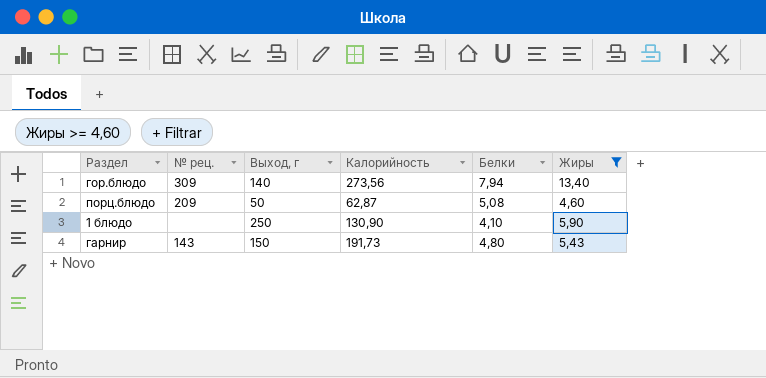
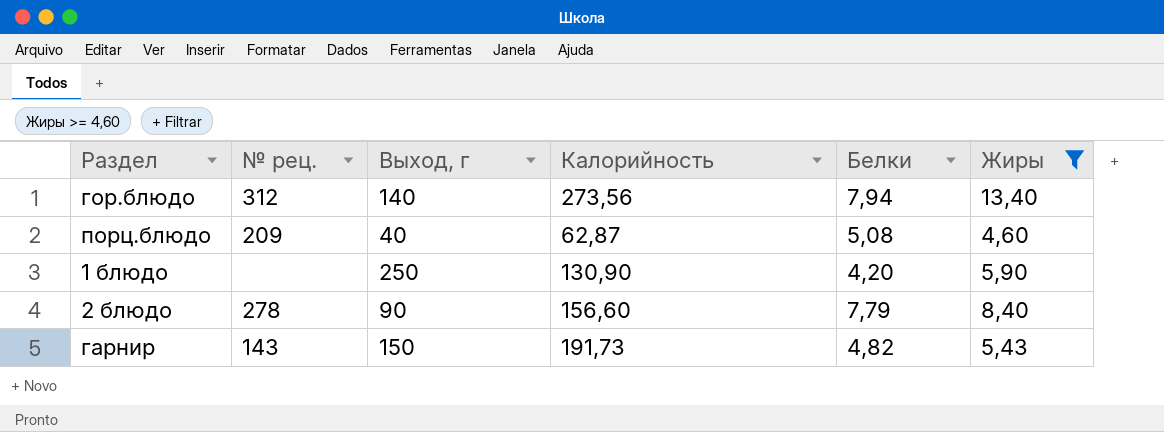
гор.блюдо | № рец.: 309 -> 312
порц.блюдо | Выход, г: 50 -> 40
1 блюдо | Белки: 4,10 -> 4,20
row 2 блюдо: none -> 278 | 90 | 156,60 | 7,79 | 8,40
гарнир | Белки: 4,80 -> 4,82

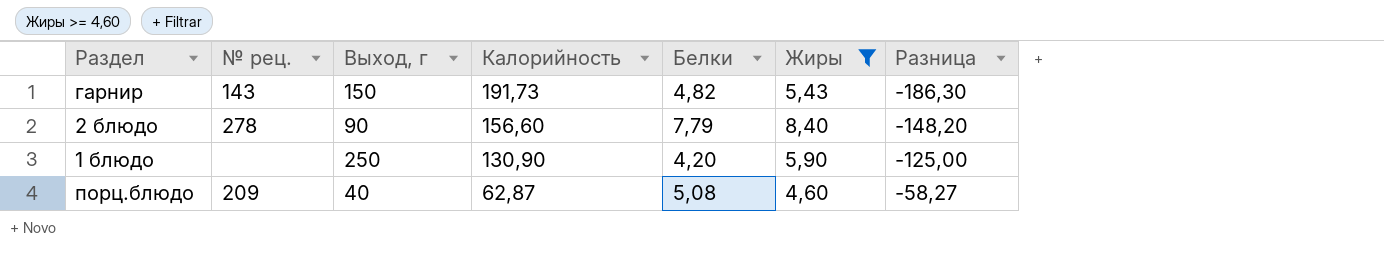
row order: none -> Калорийность descending
column Разница | formula: none -> [Жиры] - [Калорийность]
row гор.блюдо: 312 | 140 | 273,56 | 7,94 | 13,40 -> none

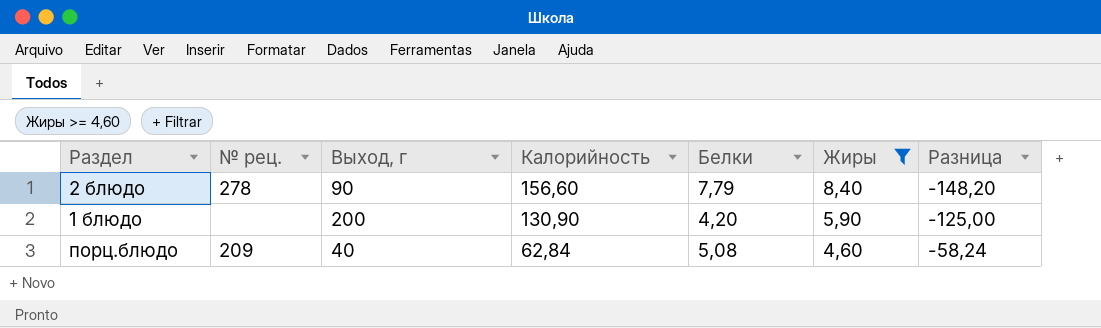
row гарнир: 143 | 150 | 191,73 | 4,82 | 5,43 | -186,30 -> none
1 блюдо | Выход, г: 250 -> 200
порц.блюдо | Калорийность: 62,87 -> 62,84
порц.блюдо | Разница: -58,27 -> -58,24

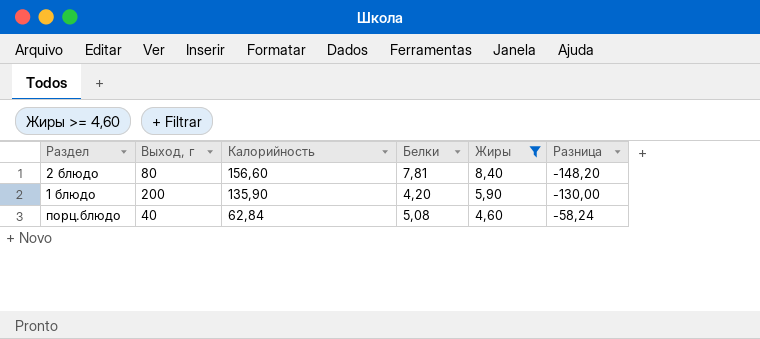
column № рец. | position: 2 -> none
2 блюдо | Выход, г: 90 -> 80
2 блюдо | Белки: 7,79 -> 7,81
1 блюдо | Калорийность: 130,90 -> 135,90
1 блюдо | Разница: -125,00 -> -130,00

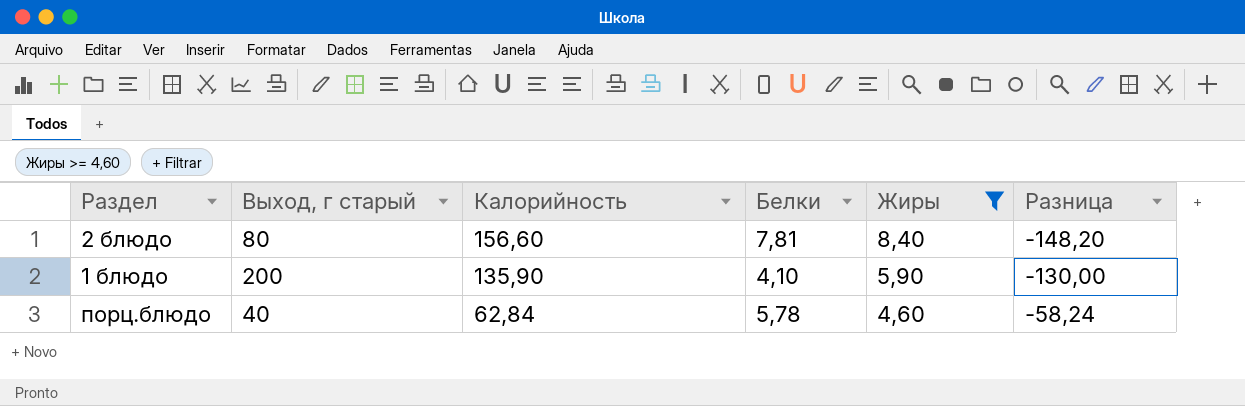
column name: Выход, г -> Выход, г старый
1 блюдо | Белки: 4,20 -> 4,10
порц.блюдо | Белки: 5,08 -> 5,78

